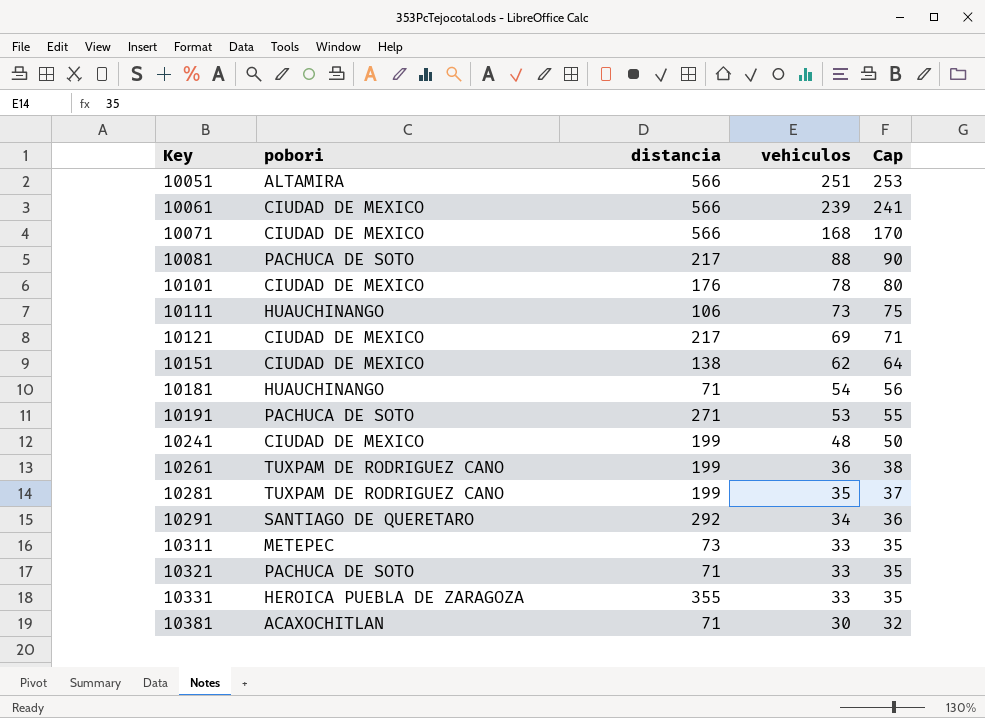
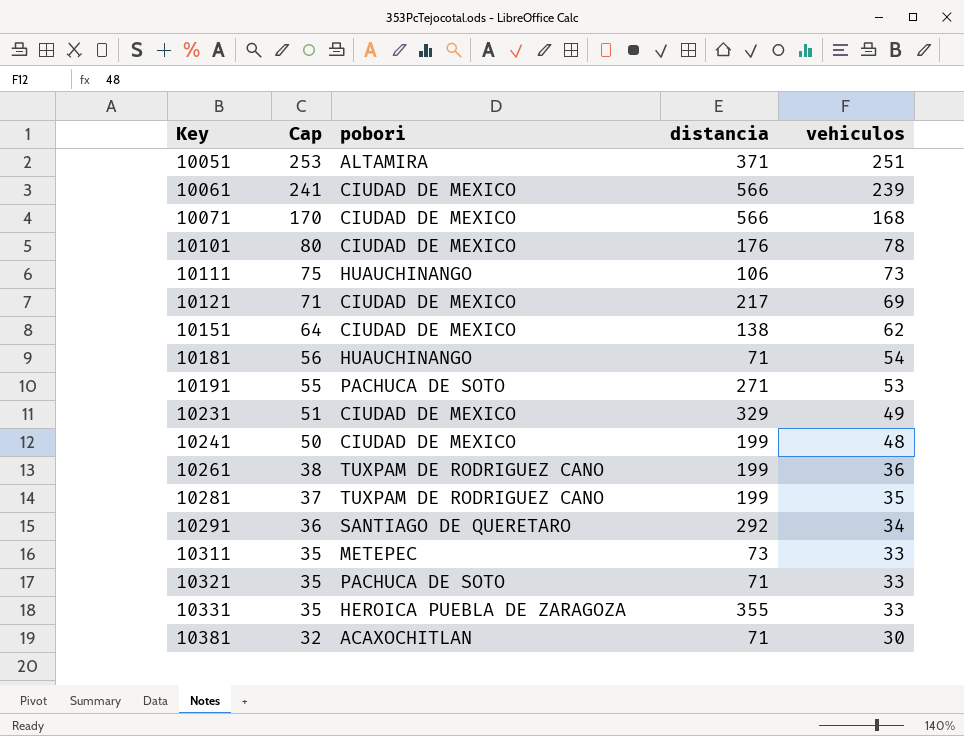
column Cap | position: 5 -> 2
row 10081: PACHUCA DE SOTO | 217 | 88 | 90 -> none
10051 | distancia: 566 -> 371
row 10231: none -> 51 | CIUDAD DE MEXICO | 329 | 49

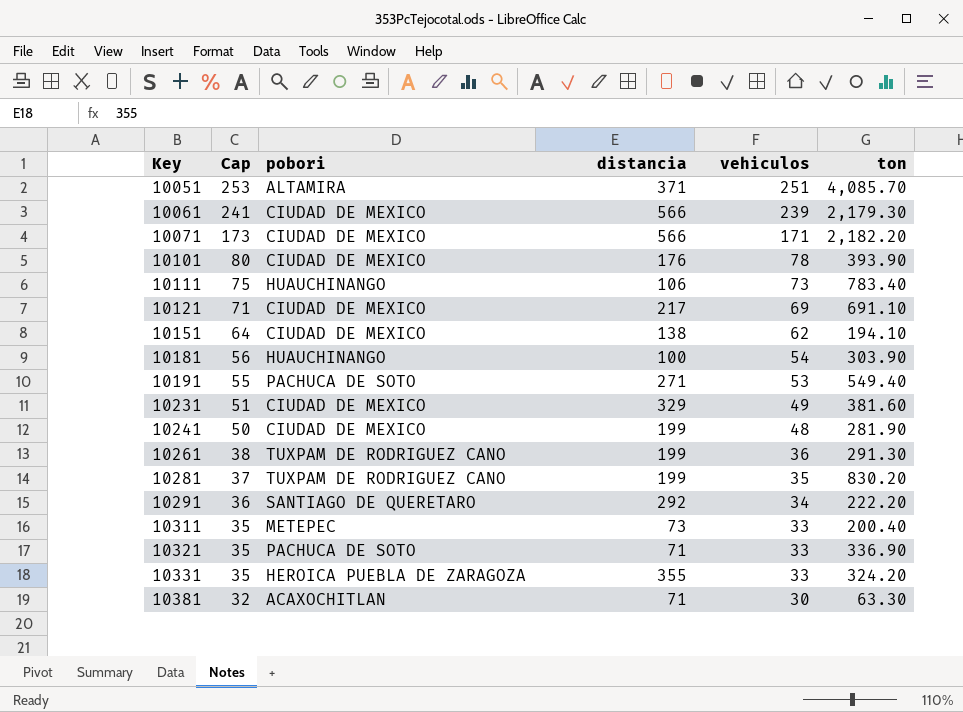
column ton | position: none -> 6
10071 | Cap: 170 -> 173
10071 | vehiculos: 168 -> 171
10181 | distancia: 71 -> 100

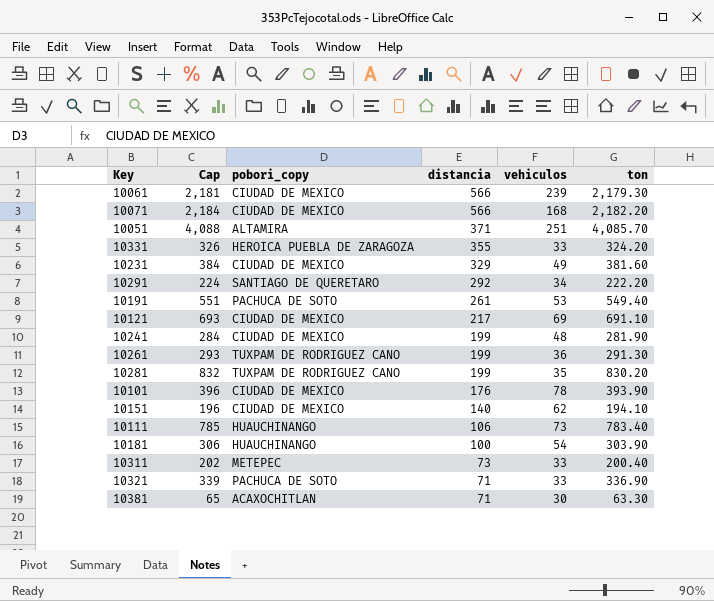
row order: Key ascending -> distancia descending
column Cap | formula: [vehiculos] + 2 -> [ton] + 2
column name: pobori -> pobori_copy
10071 | vehiculos: 171 -> 168
10191 | distancia: 271 -> 261
10151 | distancia: 138 -> 140

